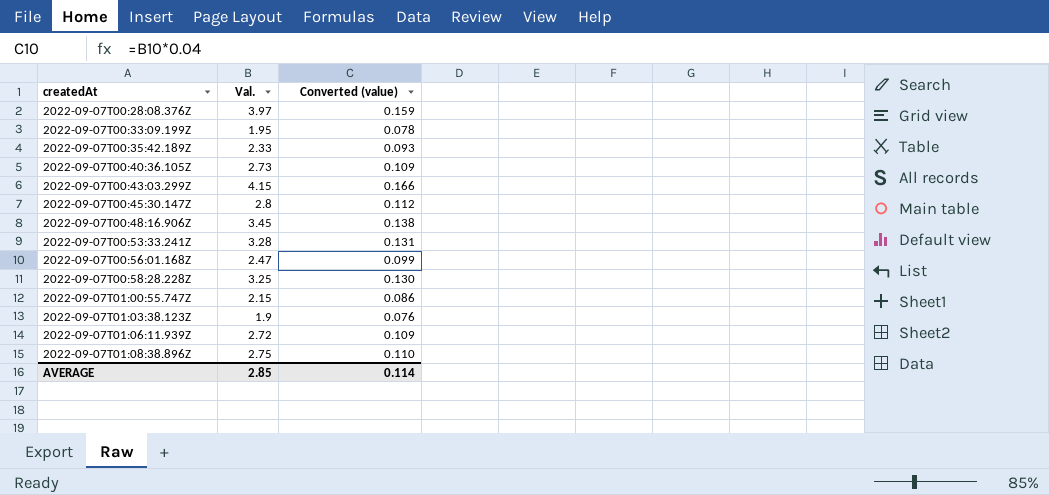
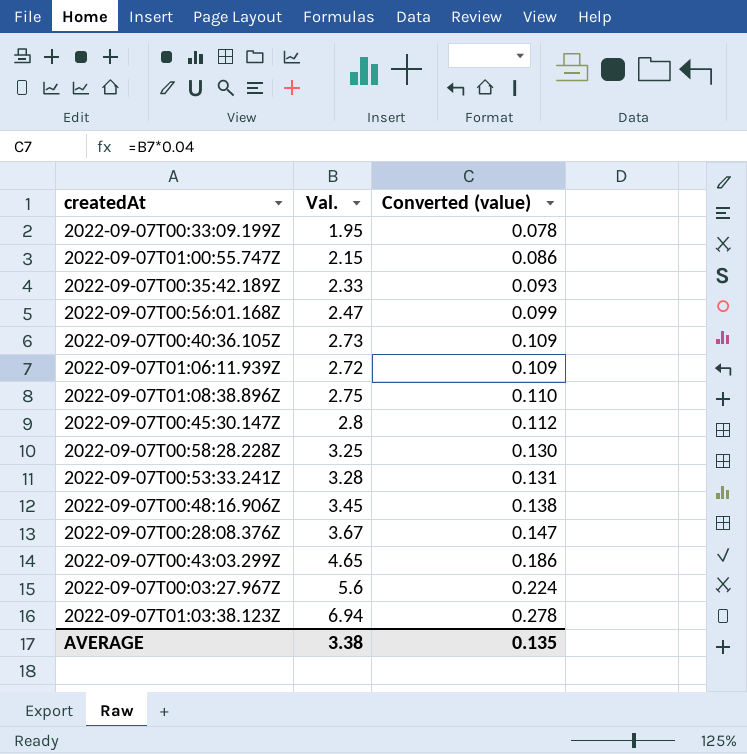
row order: createdAt ascending -> Converted (value) ascending
2022-09-07T00:28:08.376Z | Val.: 3.97 -> 3.67
2022-09-07T00:28:08.376Z | Converted (value): 0.159 -> 0.147
2022-09-07T00:43:03.299Z | Val.: 4.15 -> 4.65
2022-09-07T00:43:03.299Z | Converted (value): 0.166 -> 0.186
row 2022-09-07T00:03:27.967Z: none -> 5.6 | 0.224
2022-09-07T01:03:38.123Z | Val.: 1.9 -> 6.94
2022-09-07T01:03:38.123Z | Converted (value): 0.076 -> 0.278
AVERAGE | Val.: 2.85 -> 3.38
AVERAGE | Converted (value): 0.114 -> 0.135

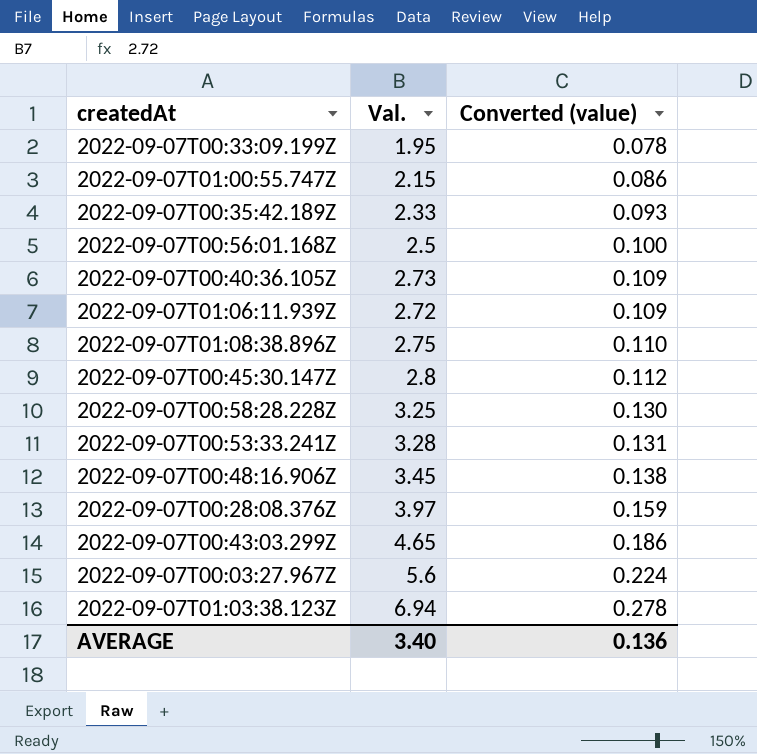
2022-09-07T00:56:01.168Z | Val.: 2.47 -> 2.5
2022-09-07T00:56:01.168Z | Converted (value): 0.099 -> 0.100
2022-09-07T00:28:08.376Z | Val.: 3.67 -> 3.97
2022-09-07T00:28:08.376Z | Converted (value): 0.147 -> 0.159
AVERAGE | Val.: 3.38 -> 3.40
AVERAGE | Converted (value): 0.135 -> 0.136

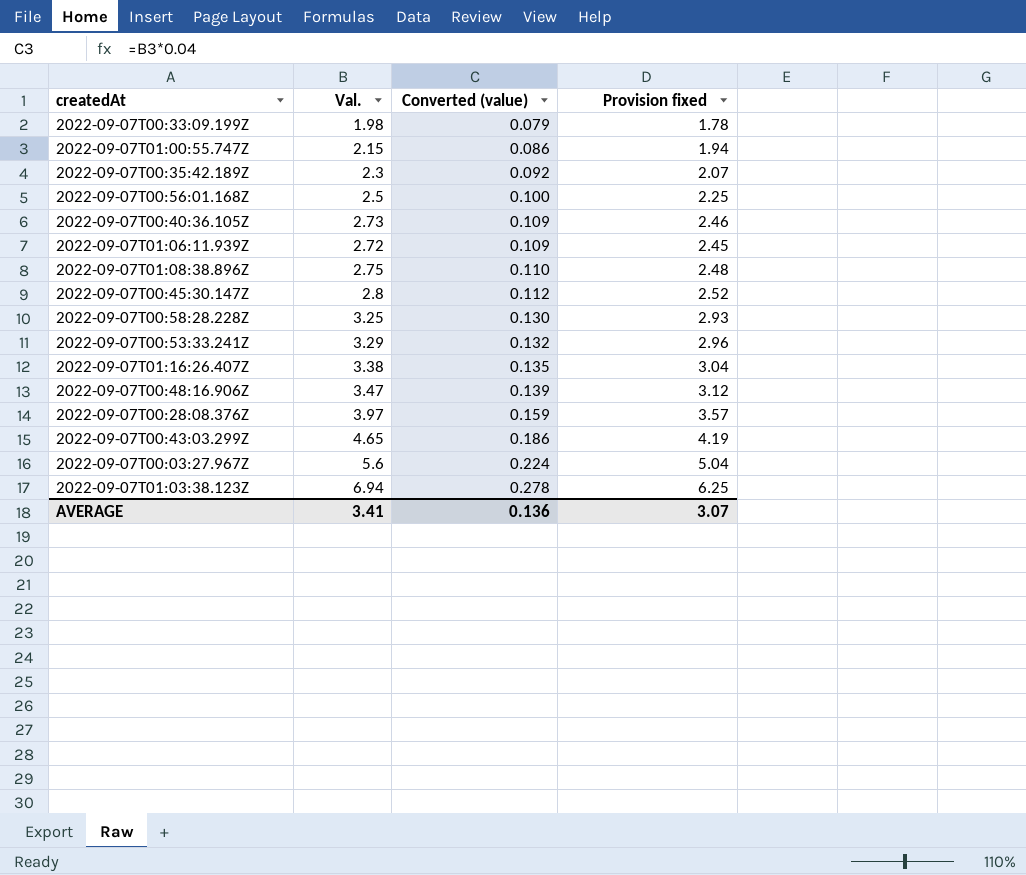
column Provision fixed | formula: none -> [Val.] * 0.9
2022-09-07T00:33:09.199Z | Val.: 1.95 -> 1.98
2022-09-07T00:33:09.199Z | Converted (value): 0.078 -> 0.079
2022-09-07T00:35:42.189Z | Val.: 2.33 -> 2.3
2022-09-07T00:35:42.189Z | Converted (value): 0.093 -> 0.092
2022-09-07T00:53:33.241Z | Val.: 3.28 -> 3.29
2022-09-07T00:53:33.241Z | Converted (value): 0.131 -> 0.132
row 2022-09-07T01:16:26.407Z: none -> 3.38 | 0.135 | 3.04
2022-09-07T00:48:16.906Z | Val.: 3.45 -> 3.47
2022-09-07T00:48:16.906Z | Converted (value): 0.138 -> 0.139
AVERAGE | Val.: 3.40 -> 3.41

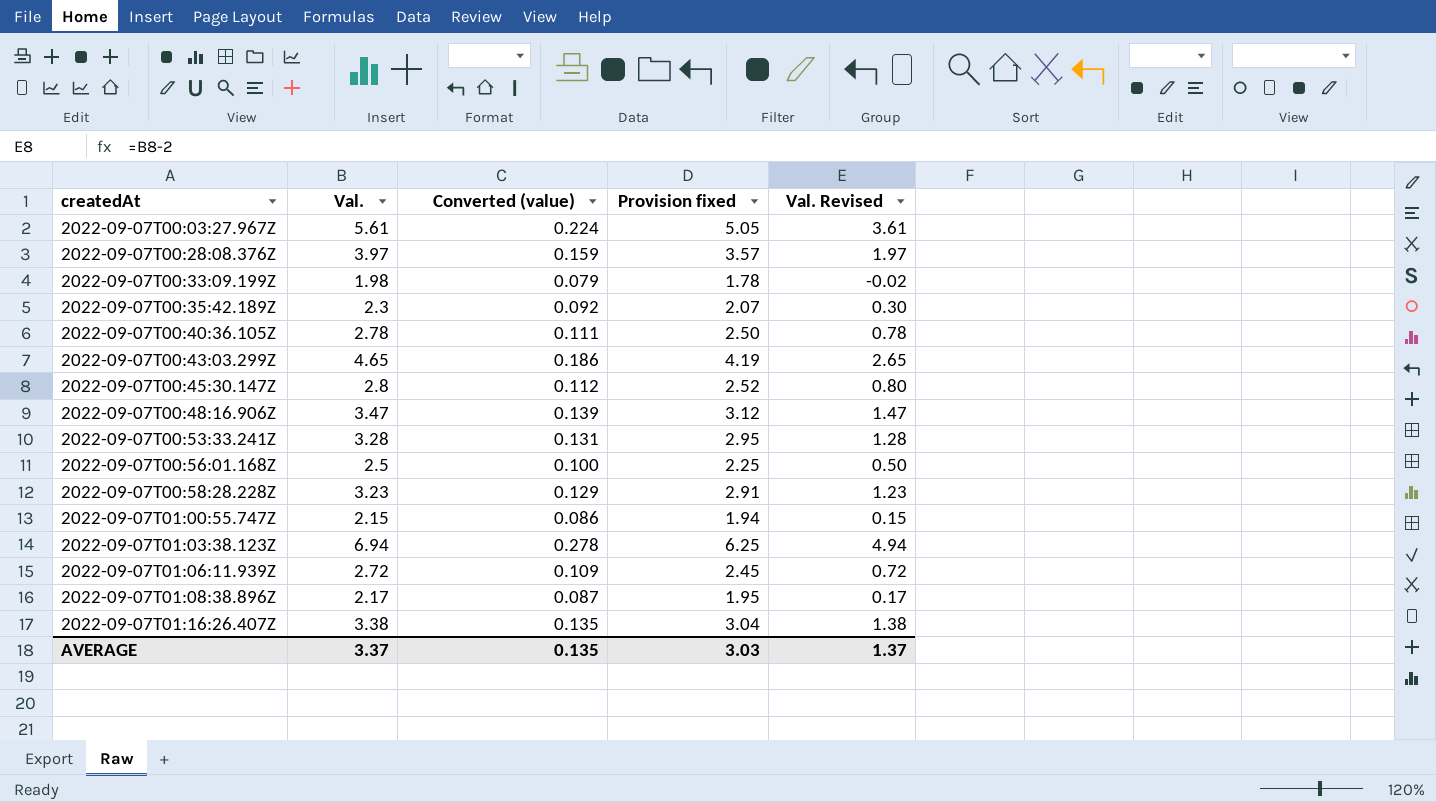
row order: Converted (value) ascending -> createdAt ascending
column Val. Revised | formula: none -> [Val.] - 2
2022-09-07T00:03:27.967Z | Val.: 5.6 -> 5.61
2022-09-07T00:03:27.967Z | Provision fixed: 5.04 -> 5.05
2022-09-07T00:40:36.105Z | Val.: 2.73 -> 2.78
2022-09-07T00:40:36.105Z | Converted (value): 0.109 -> 0.111
2022-09-07T00:40:36.105Z | Provision fixed: 2.46 -> 2.50
2022-09-07T00:53:33.241Z | Val.: 3.29 -> 3.28
2022-09-07T00:53:33.241Z | Converted (value): 0.132 -> 0.131
2022-09-07T00:53:33.241Z | Provision fixed: 2.96 -> 2.95
2022-09-07T00:58:28.228Z | Val.: 3.25 -> 3.23
2022-09-07T00:58:28.228Z | Converted (value): 0.130 -> 0.129
2022-09-07T00:58:28.228Z | Provision fixed: 2.93 -> 2.91
2022-09-07T01:08:38.896Z | Val.: 2.75 -> 2.17
2022-09-07T01:08:38.896Z | Converted (value): 0.110 -> 0.087
2022-09-07T01:08:38.896Z | Provision fixed: 2.48 -> 1.95
AVERAGE | Val.: 3.41 -> 3.37
AVERAGE | Converted (value): 0.136 -> 0.135
AVERAGE | Provision fixed: 3.07 -> 3.03

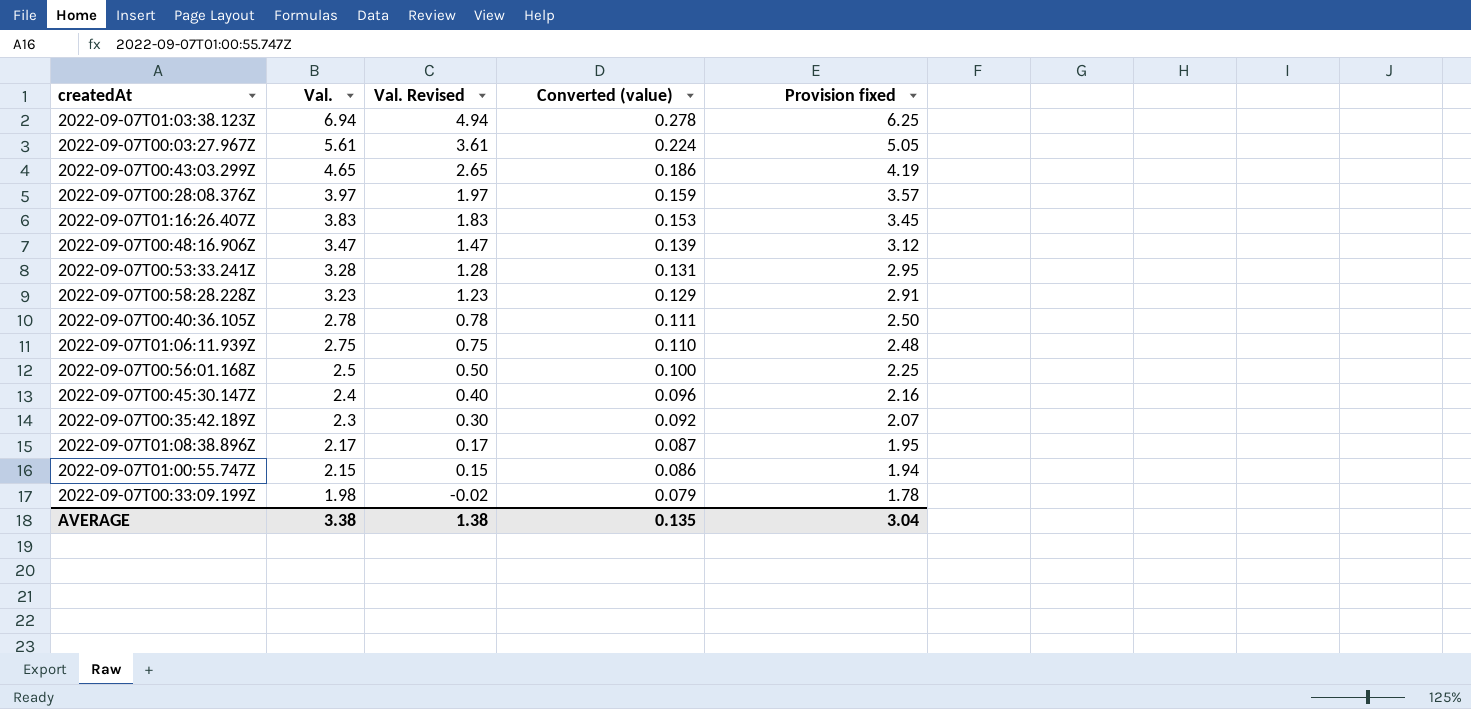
row order: createdAt ascending -> Val. descending
column Val. Revised | position: 5 -> 3
2022-09-07T01:16:26.407Z | Val.: 3.38 -> 3.83
2022-09-07T01:16:26.407Z | Val. Revised: 1.38 -> 1.83
2022-09-07T01:16:26.407Z | Converted (value): 0.135 -> 0.153
2022-09-07T01:16:26.407Z | Provision fixed: 3.04 -> 3.45
2022-09-07T01:06:11.939Z | Val.: 2.72 -> 2.75
2022-09-07T01:06:11.939Z | Val. Revised: 0.72 -> 0.75
2022-09-07T01:06:11.939Z | Converted (value): 0.109 -> 0.110
2022-09-07T01:06:11.939Z | Provision fixed: 2.45 -> 2.48
2022-09-07T00:45:30.147Z | Val.: 2.8 -> 2.4
2022-09-07T00:45:30.147Z | Val. Revised: 0.80 -> 0.40
2022-09-07T00:45:30.147Z | Converted (value): 0.112 -> 0.096
2022-09-07T00:45:30.147Z | Provision fixed: 2.52 -> 2.16
AVERAGE | Val.: 3.37 -> 3.38
AVERAGE | Val. Revised: 1.37 -> 1.38
AVERAGE | Provision fixed: 3.03 -> 3.04

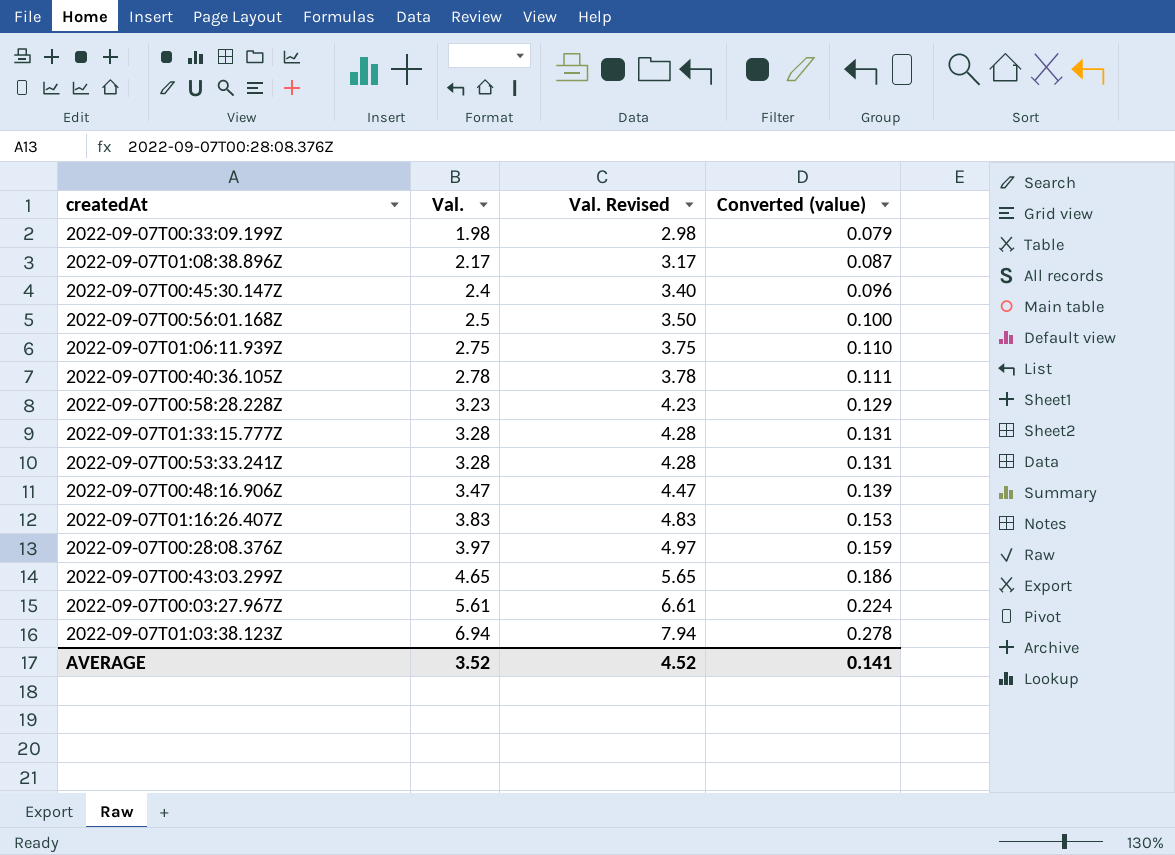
row order: Val. descending -> Val. ascending
column Provision fixed | formula: [Val.] * 0.9 -> none
column Val. Revised | formula: [Val.] - 2 -> [Val.] + 1
row 2022-09-07T00:35:42.189Z: 2.3 | 0.30 | 0.092 | 2.07 -> none
row 2022-09-07T01:00:55.747Z: 2.15 | 0.15 | 0.086 | 1.94 -> none
row 2022-09-07T01:33:15.777Z: none -> 3.28 | 4.28 | 0.131
AVERAGE | Val.: 3.38 -> 3.52
AVERAGE | Val. Revised: 1.38 -> 4.52
AVERAGE | Converted (value): 0.135 -> 0.141

